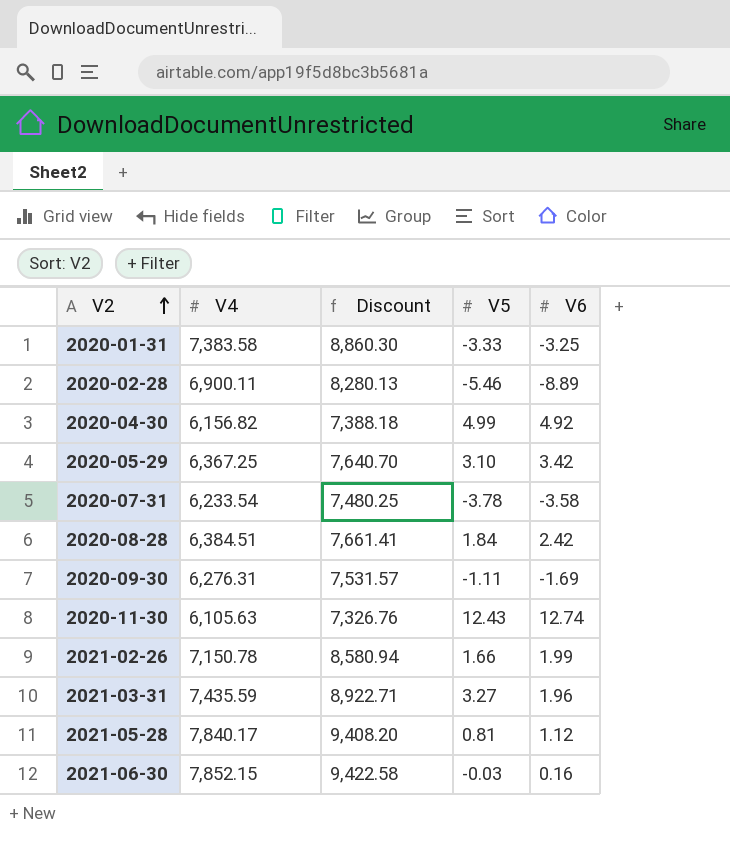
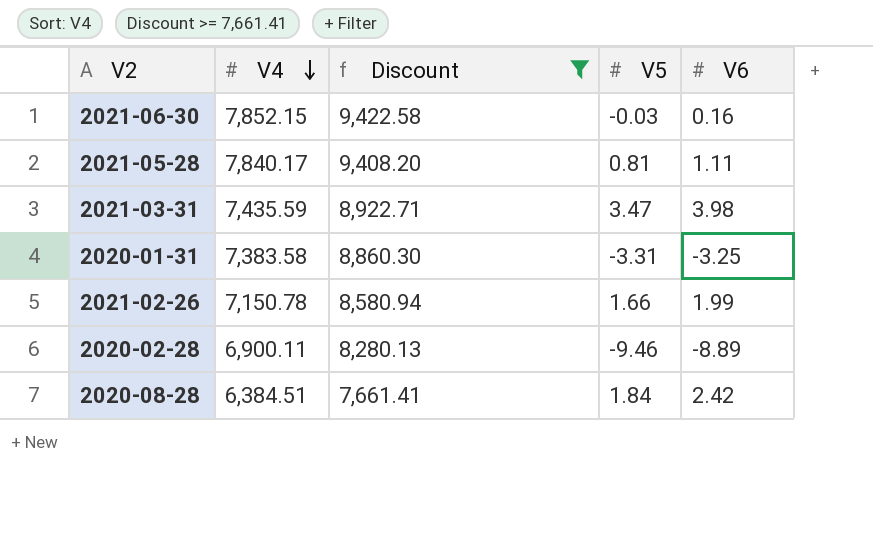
filter: none -> Discount >= 7,661.41
row order: V2 ascending -> V4 descending
2021-05-28 | V6: 1.12 -> 1.11
2021-03-31 | V5: 3.27 -> 3.47
2021-03-31 | V6: 1.96 -> 3.98
2020-01-31 | V5: -3.33 -> -3.31
2020-02-28 | V5: -5.46 -> -9.46

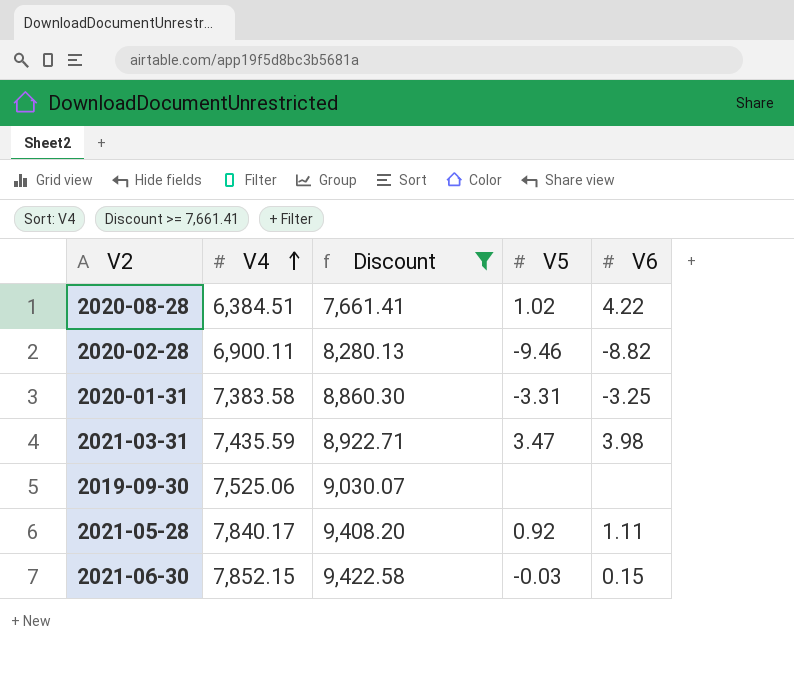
row order: V4 descending -> V4 ascending
row 2021-02-26: 7,150.78 | 8,580.94 | 1.66 | 1.99 -> none
2020-08-28 | V5: 1.84 -> 1.02
2020-08-28 | V6: 2.42 -> 4.22
2020-02-28 | V6: -8.89 -> -8.82
row 2019-09-30: none -> 7,525.06 | 9,030.07 | none | none
2021-05-28 | V5: 0.81 -> 0.92
2021-06-30 | V6: 0.16 -> 0.15

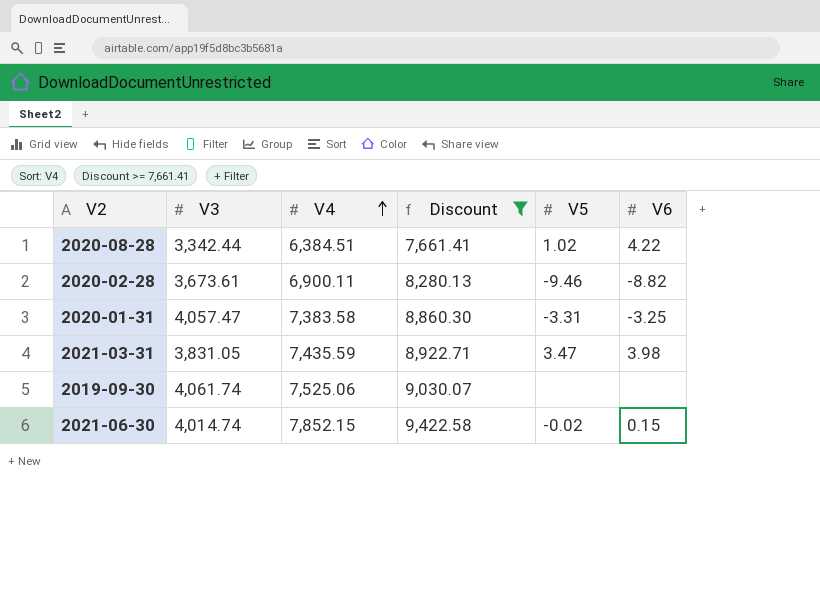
column V3 | position: none -> 2
row 2021-05-28: 7,840.17 | 9,408.20 | 0.92 | 1.11 -> none
2021-06-30 | V5: -0.03 -> -0.02

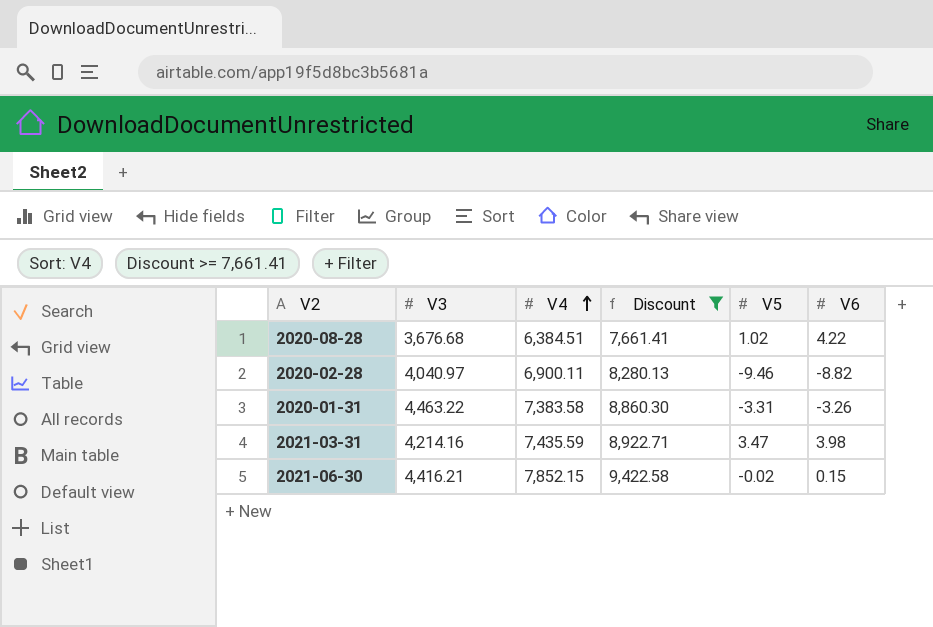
row 2019-09-30: 4,061.74 | 7,525.06 | 9,030.07 | none | none -> none
2020-08-28 | V3: 3,342.44 -> 3,676.68
2020-02-28 | V3: 3,673.61 -> 4,040.97
2020-01-31 | V3: 4,057.47 -> 4,463.22
2020-01-31 | V6: -3.25 -> -3.26
2021-03-31 | V3: 3,831.05 -> 4,214.16
2021-06-30 | V3: 4,014.74 -> 4,416.21

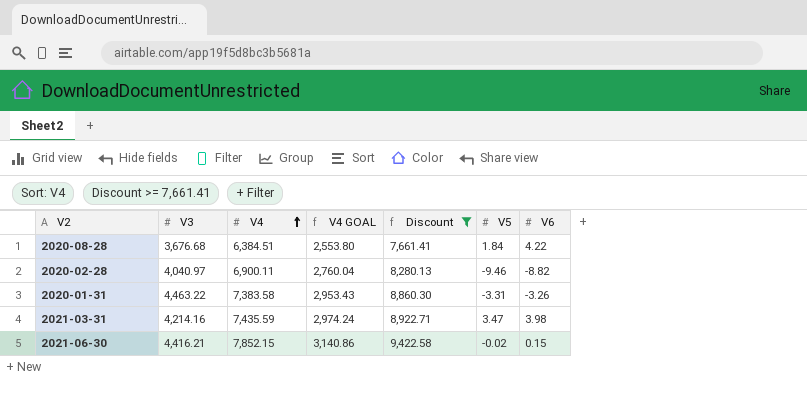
column V4 GOAL | formula: none -> [V4] * 0.4
2020-08-28 | V5: 1.02 -> 1.84

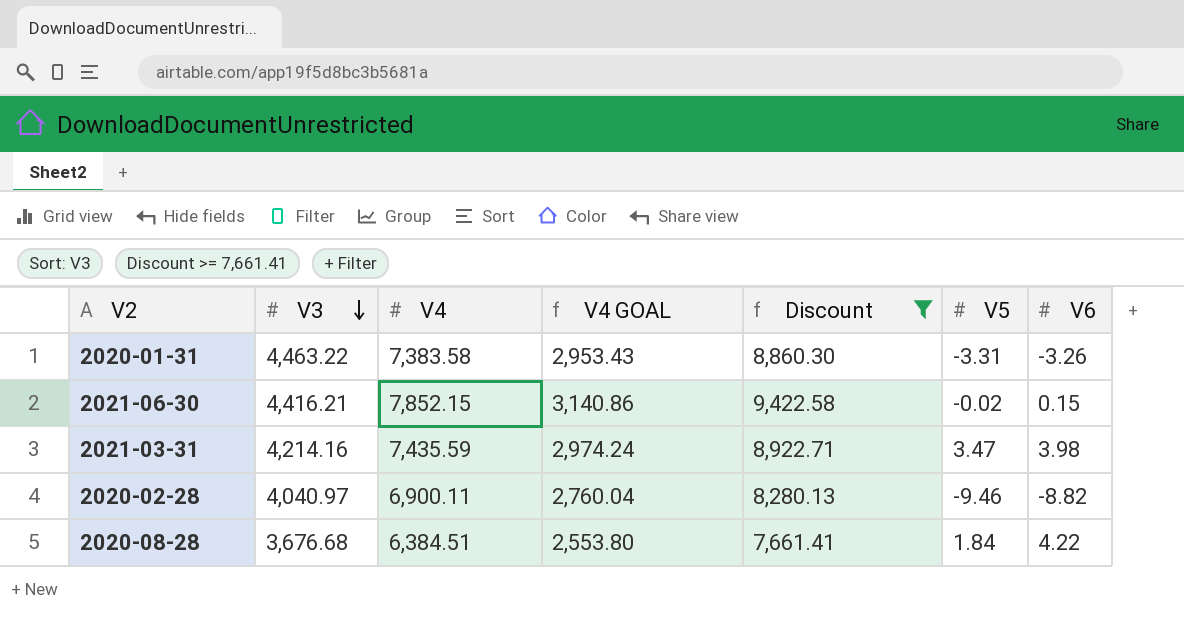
row order: V4 ascending -> V3 descending

